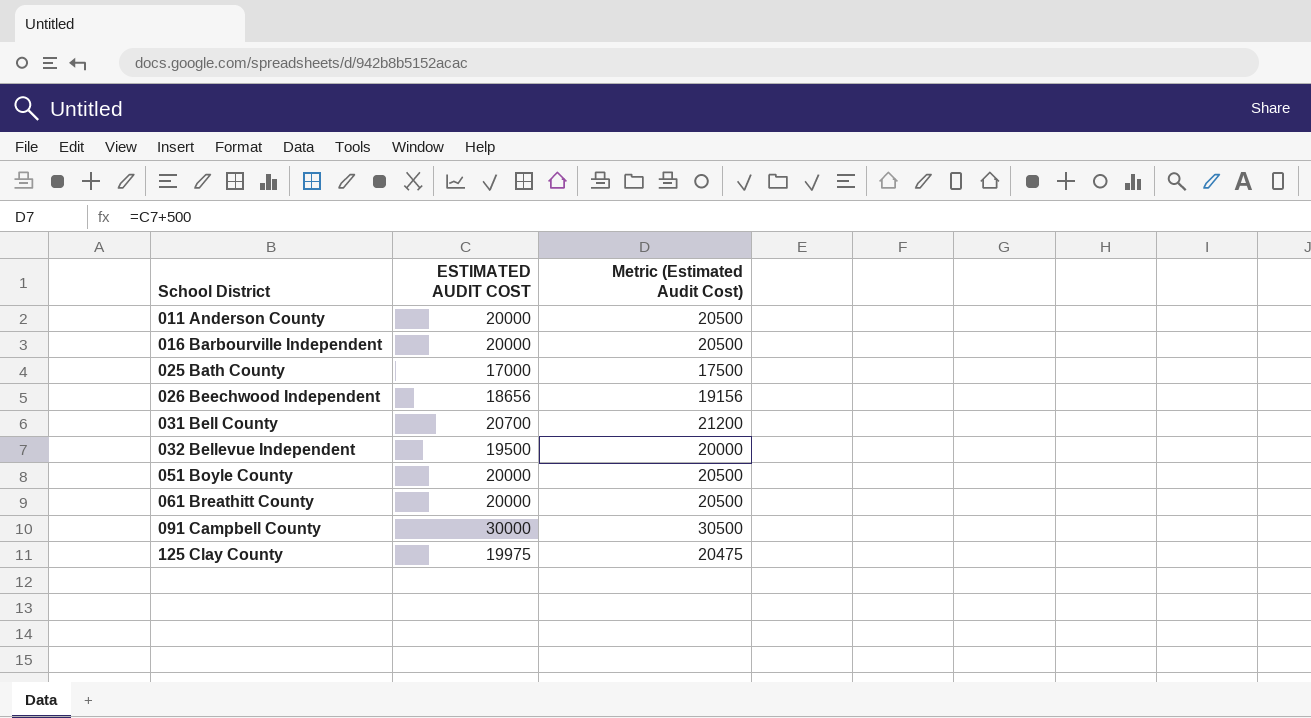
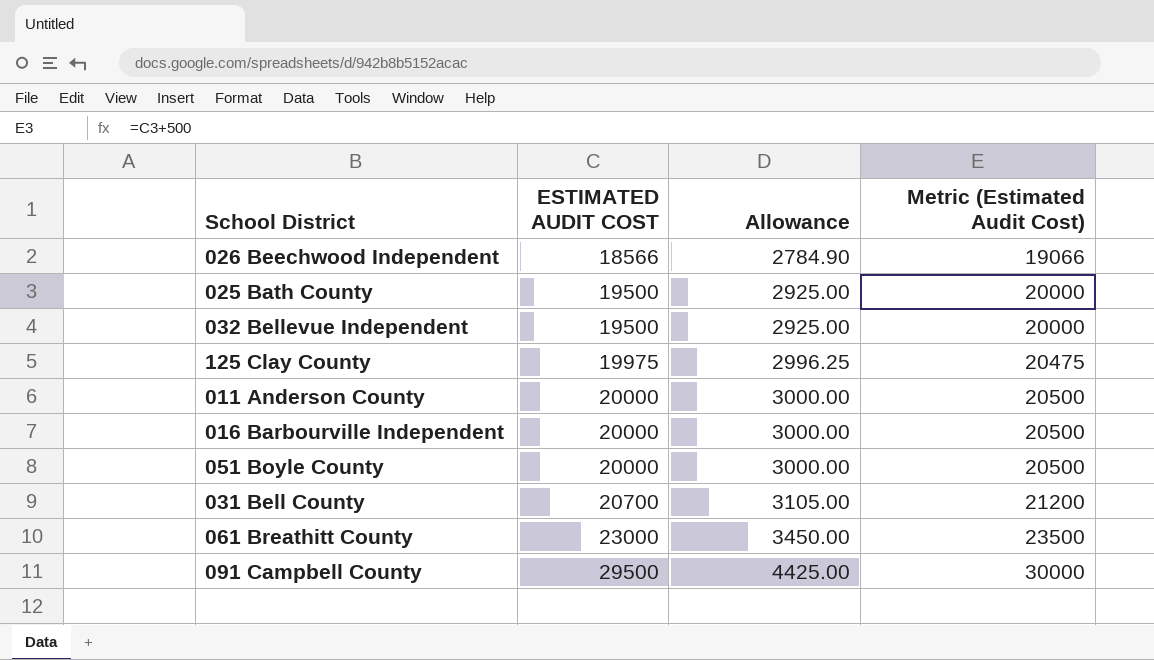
row order: School District ascending -> ESTIMATED AUDIT COST ascending
column Allowance | formula: none -> [ESTIMATED AUDIT COST] * 0.15
026 Beechwood Independent | ESTIMATED AUDIT COST: 18656 -> 18566
026 Beechwood Independent | Metric (Estimated Audit Cost): 19156 -> 19066
025 Bath County | ESTIMATED AUDIT COST: 17000 -> 19500
025 Bath County | Metric (Estimated Audit Cost): 17500 -> 20000
061 Breathitt County | ESTIMATED AUDIT COST: 20000 -> 23000
061 Breathitt County | Metric (Estimated Audit Cost): 20500 -> 23500
091 Campbell County | ESTIMATED AUDIT COST: 30000 -> 29500
091 Campbell County | Metric (Estimated Audit Cost): 30500 -> 30000

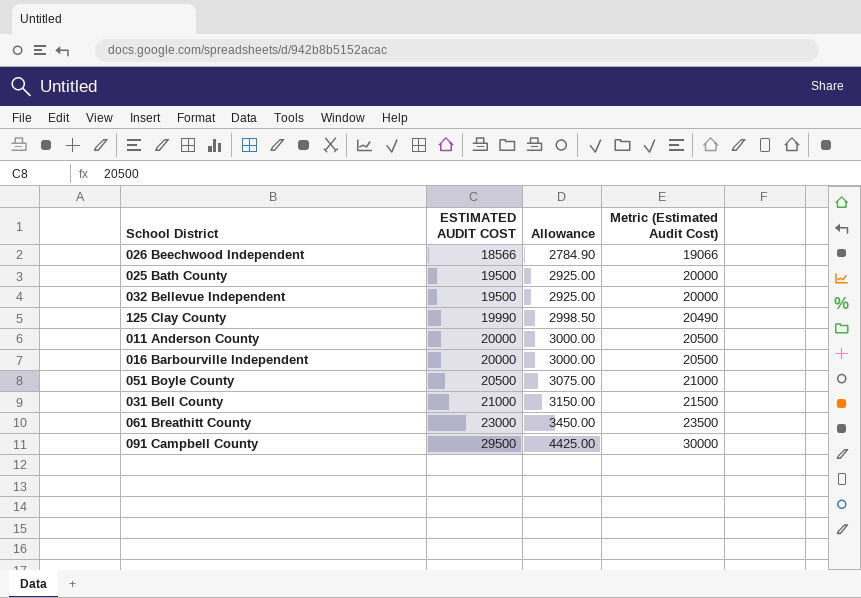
125 Clay County | ESTIMATED AUDIT COST: 19975 -> 19990
125 Clay County | Allowance: 2996.25 -> 2998.50
125 Clay County | Metric (Estimated Audit Cost): 20475 -> 20490
051 Boyle County | ESTIMATED AUDIT COST: 20000 -> 20500
051 Boyle County | Allowance: 3000.00 -> 3075.00
051 Boyle County | Metric (Estimated Audit Cost): 20500 -> 21000
031 Bell County | ESTIMATED AUDIT COST: 20700 -> 21000
031 Bell County | Allowance: 3105.00 -> 3150.00
031 Bell County | Metric (Estimated Audit Cost): 21200 -> 21500

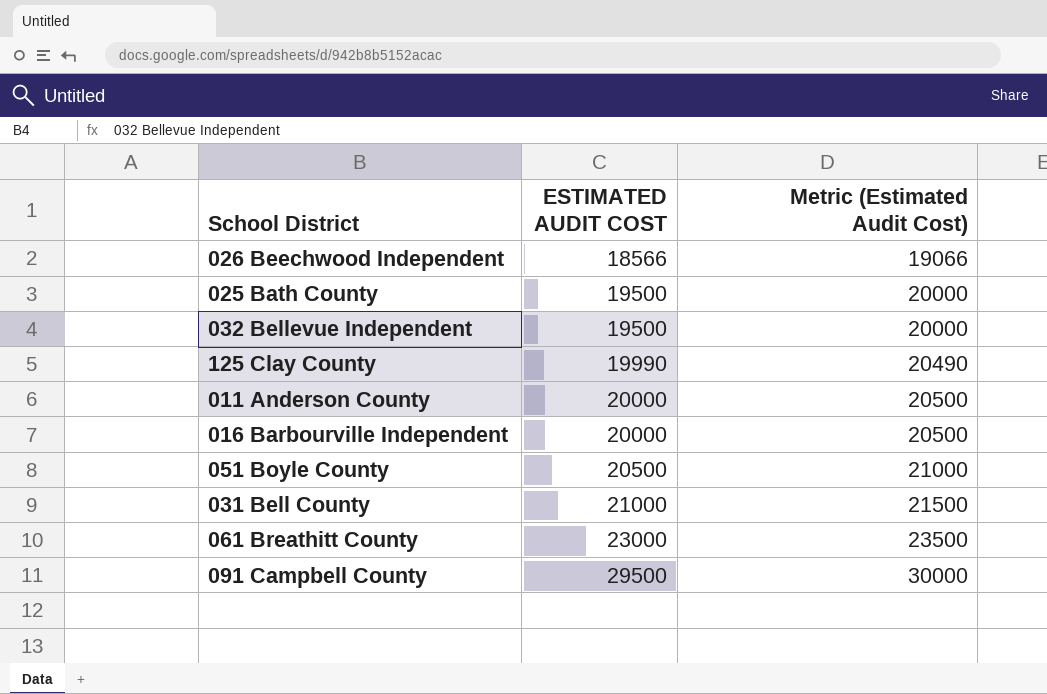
column Allowance | formula: [ESTIMATED AUDIT COST] * 0.15 -> none

